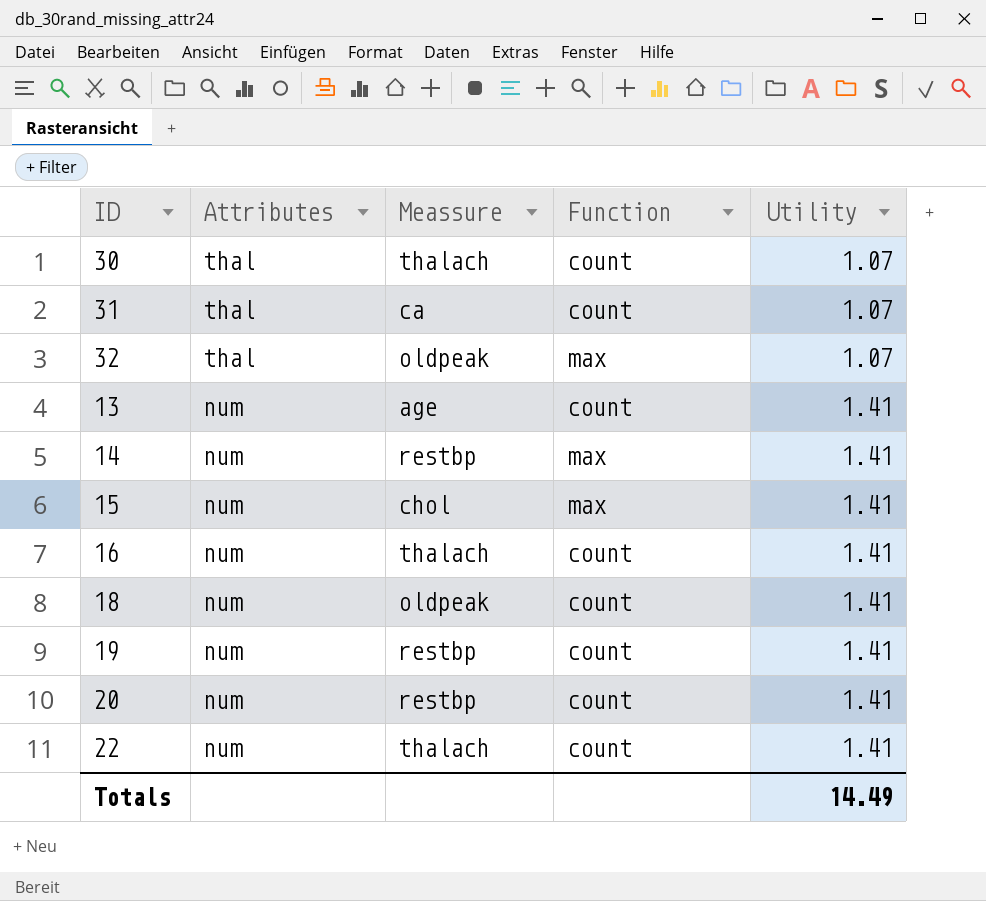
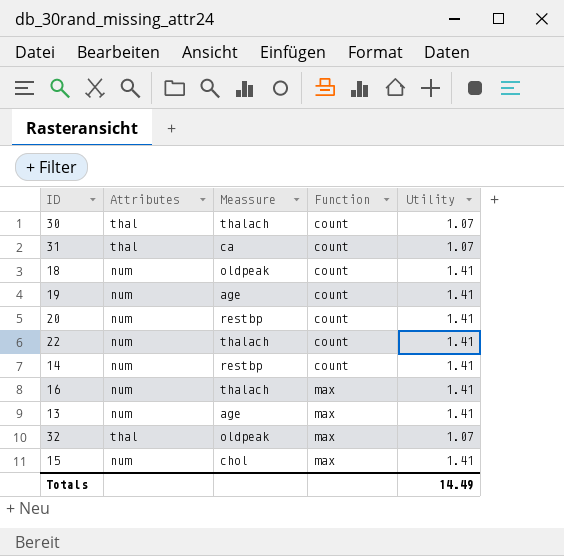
row order: Attributes descending -> Function ascending
19 | Meassure: restbp -> age
14 | Function: max -> count
16 | Function: count -> max
13 | Function: count -> max

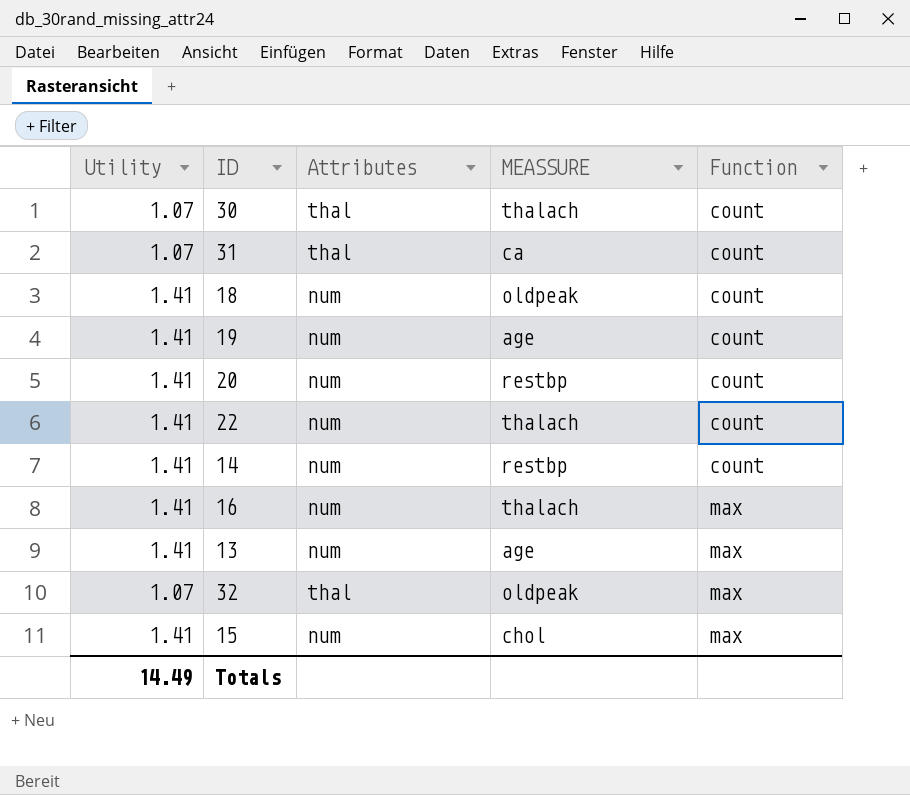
column Utility | position: 5 -> 1
column name: Meassure -> MEASSURE

